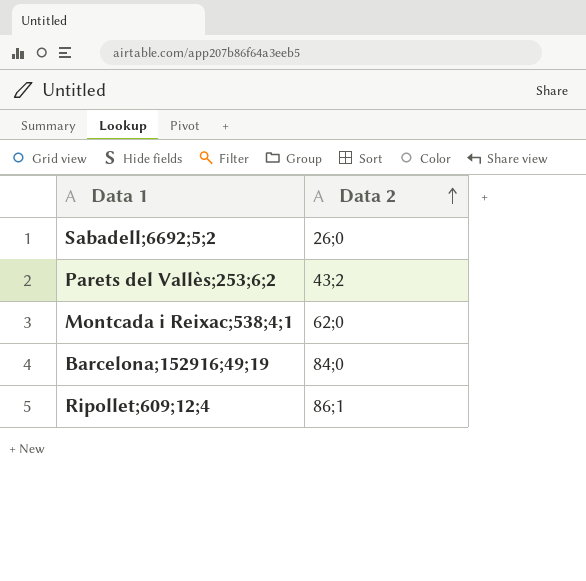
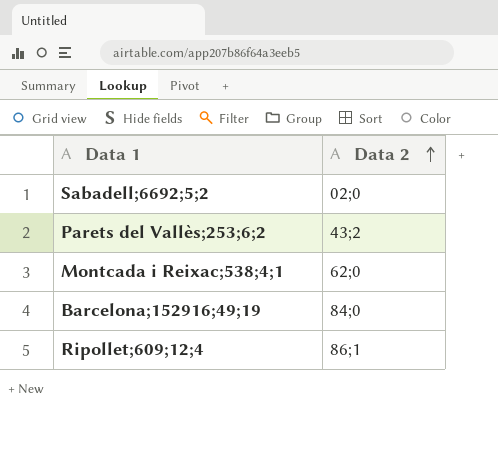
Sabadell;6692;5;2 | Data 2: 26;0 -> 02;0

